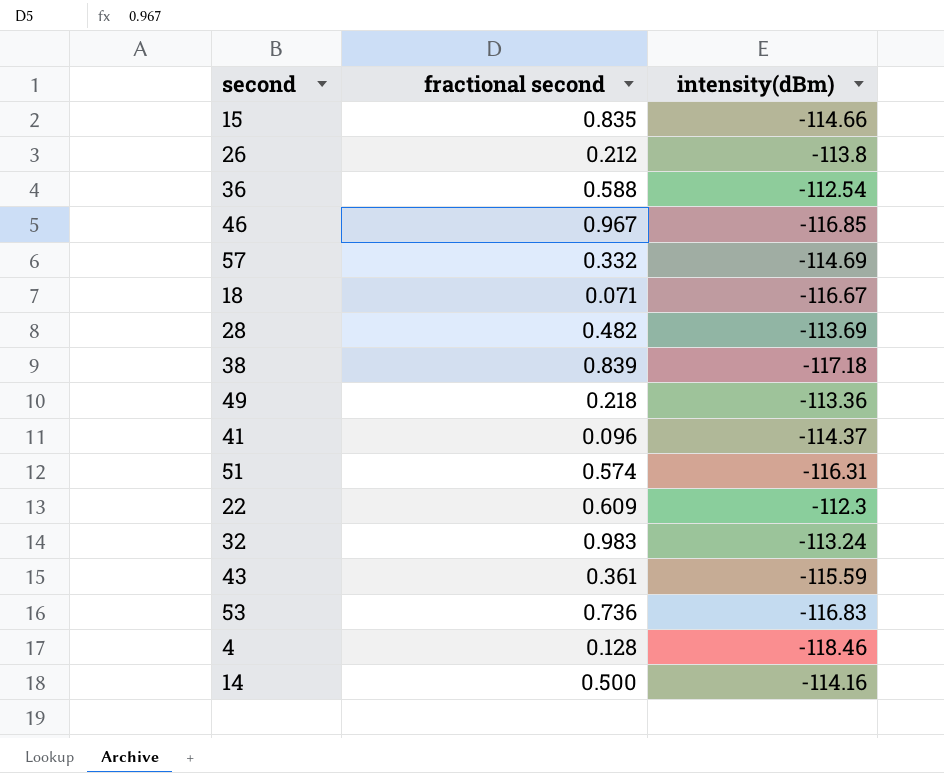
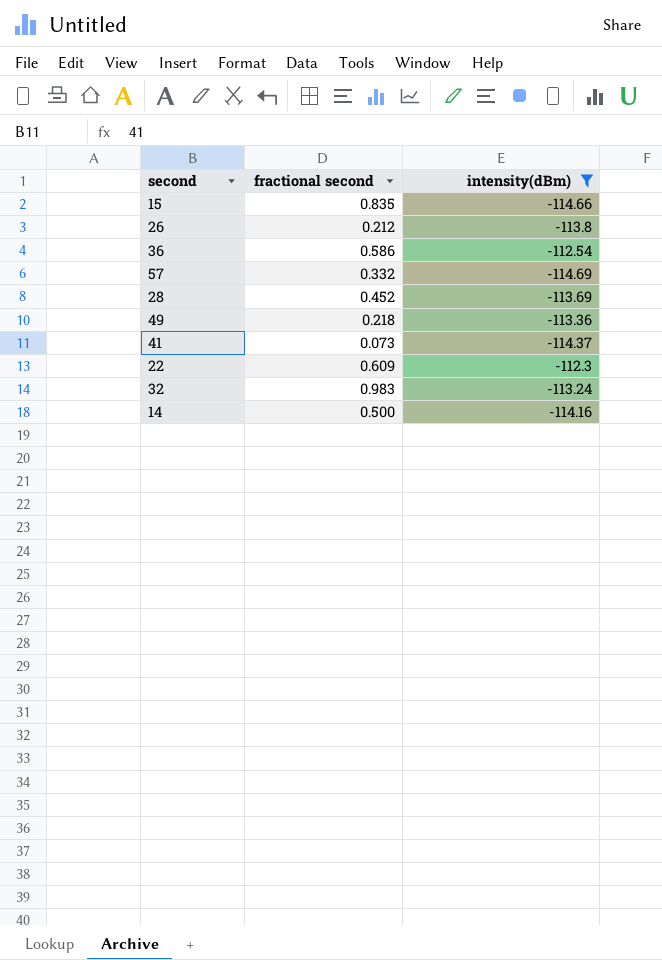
filter: none -> intensity(dBm) >= -114.69
36 | fractional second: 0.588 -> 0.586
28 | fractional second: 0.482 -> 0.452
41 | fractional second: 0.096 -> 0.073

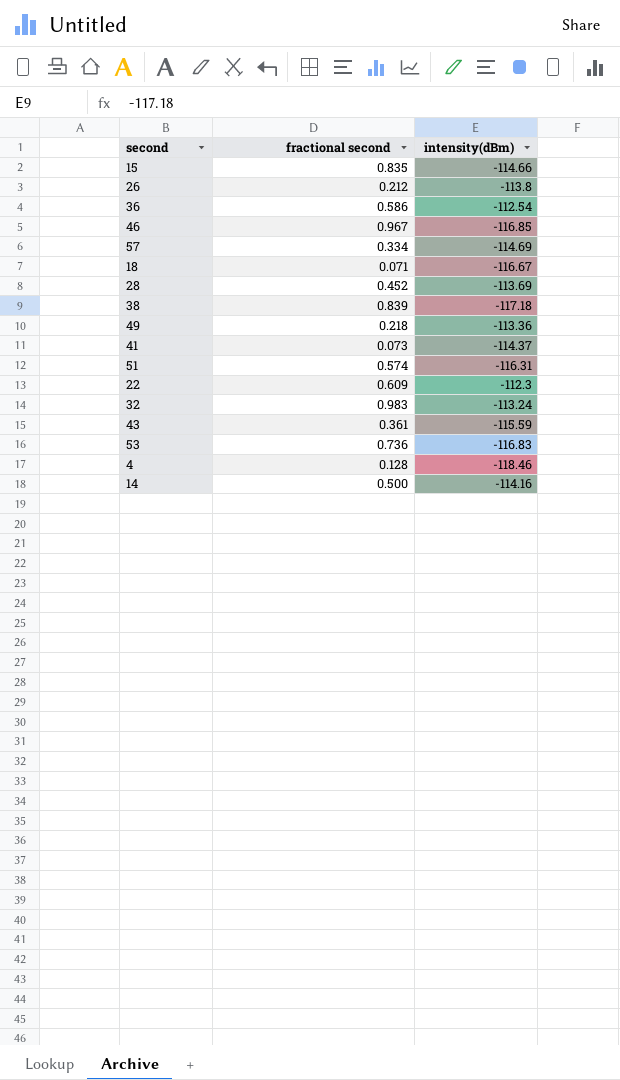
filter: intensity(dBm) >= -114.69 -> none
57 | fractional second: 0.332 -> 0.334

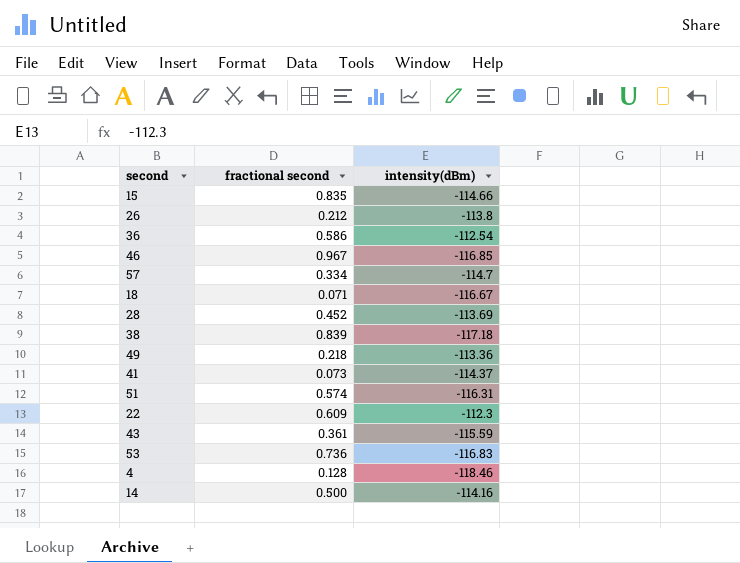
row 32: 0.983 | -113.24 -> none
57 | intensity(dBm): -114.69 -> -114.7

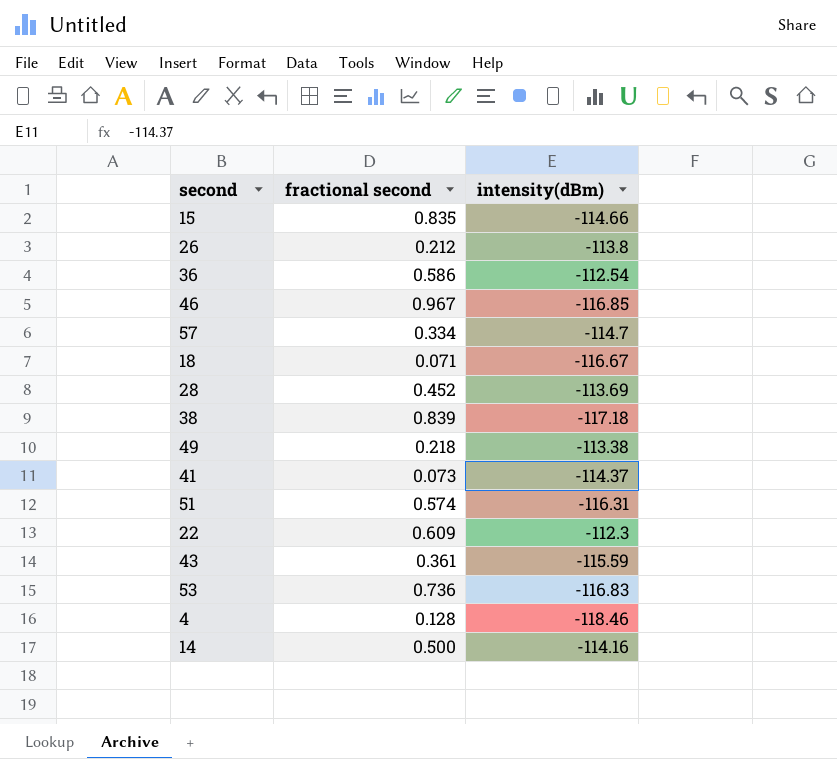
49 | intensity(dBm): -113.36 -> -113.38

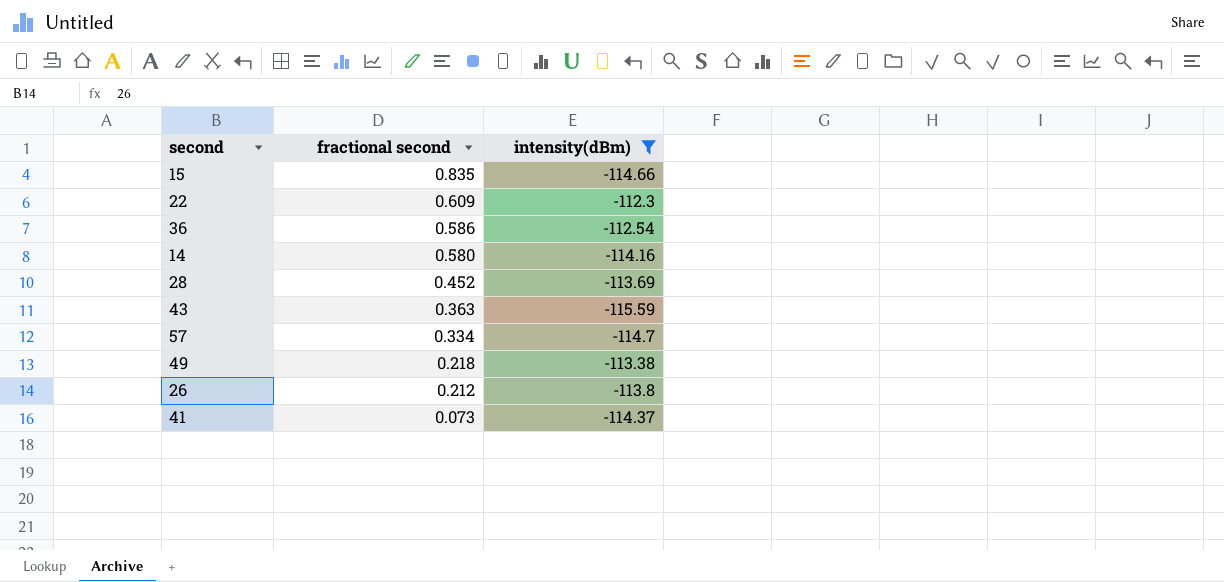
filter: none -> intensity(dBm) >= -115.59
row order: none -> fractional second descending
14 | fractional second: 0.500 -> 0.580
43 | fractional second: 0.361 -> 0.363

